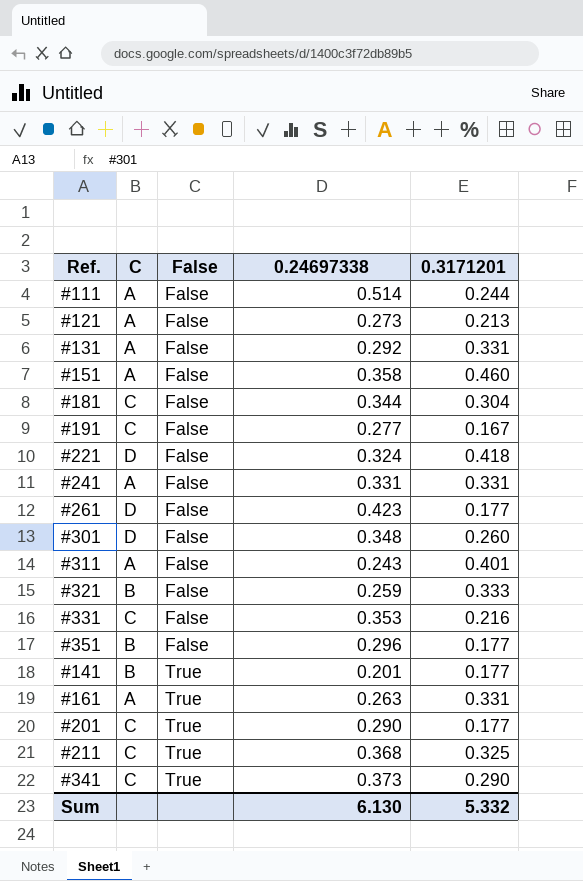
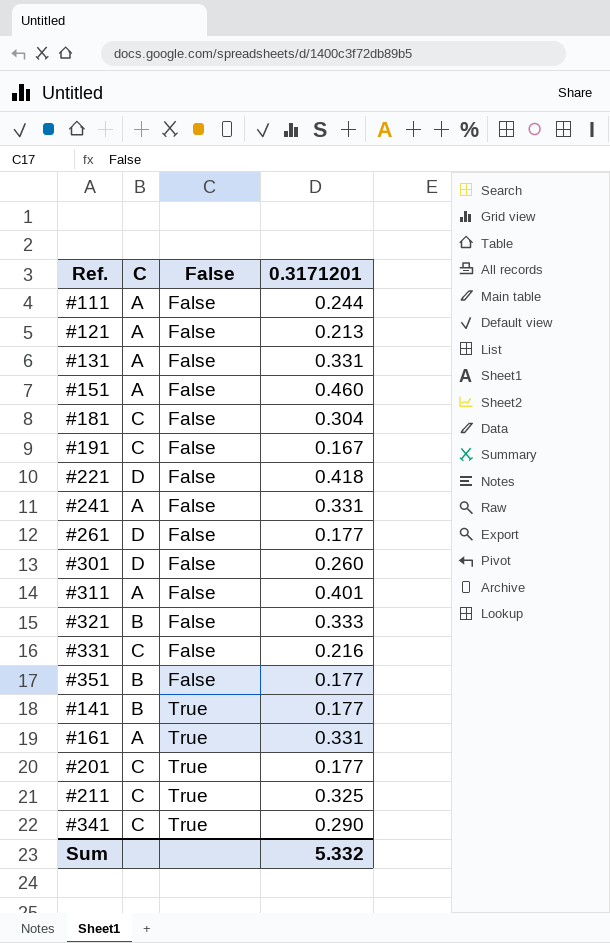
column 0.24697338 | position: 4 -> none

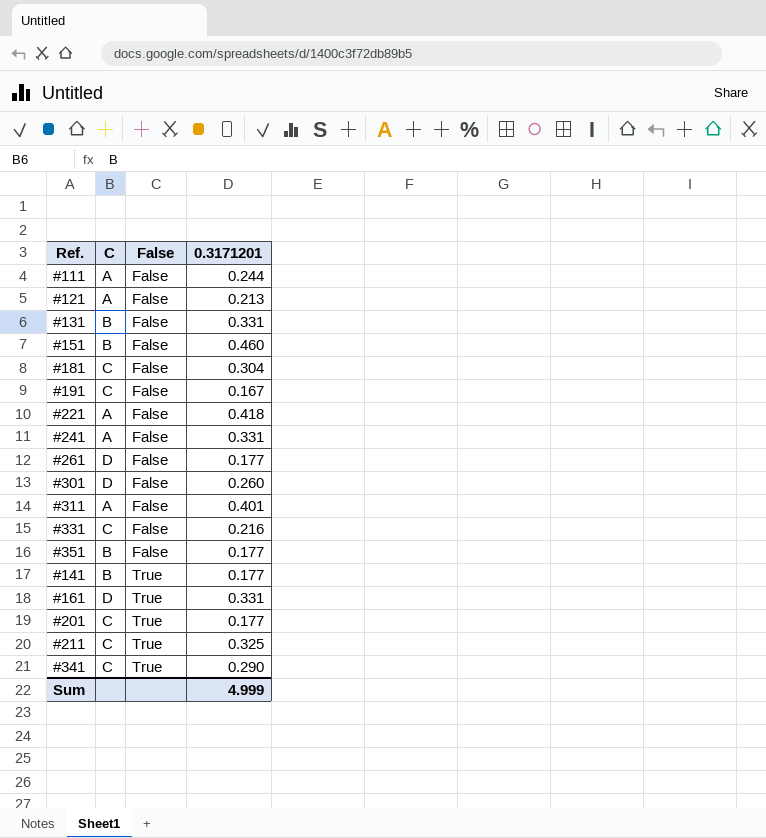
row #321: B | False | 0.333 -> none
#131 | C: A -> B
#151 | C: A -> B
#221 | C: D -> A
#161 | C: A -> D
Sum | 0.3171201: 5.332 -> 4.999

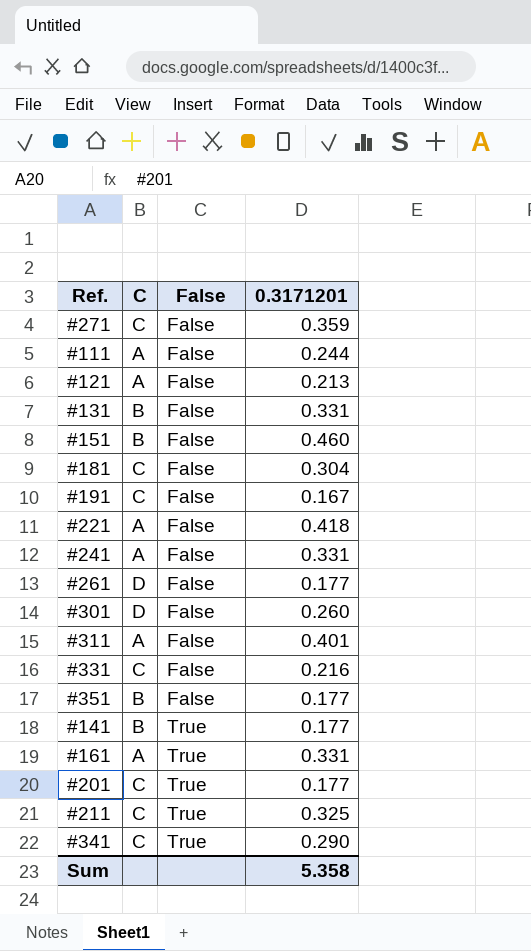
row #271: none -> C | False | 0.359
#161 | C: D -> A
Sum | 0.3171201: 4.999 -> 5.358

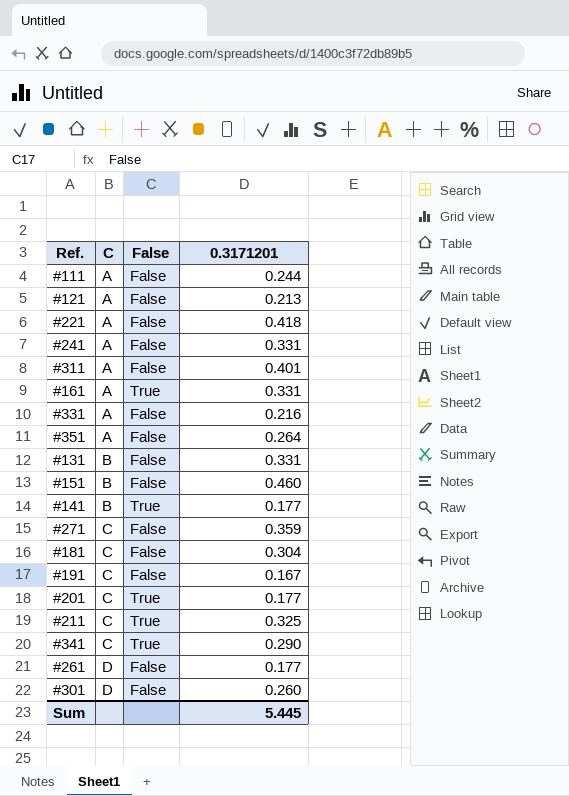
row order: False ascending -> C ascending
#331 | C: C -> A
#351 | C: B -> A
#351 | 0.3171201: 0.177 -> 0.264
Sum | 0.3171201: 5.358 -> 5.445

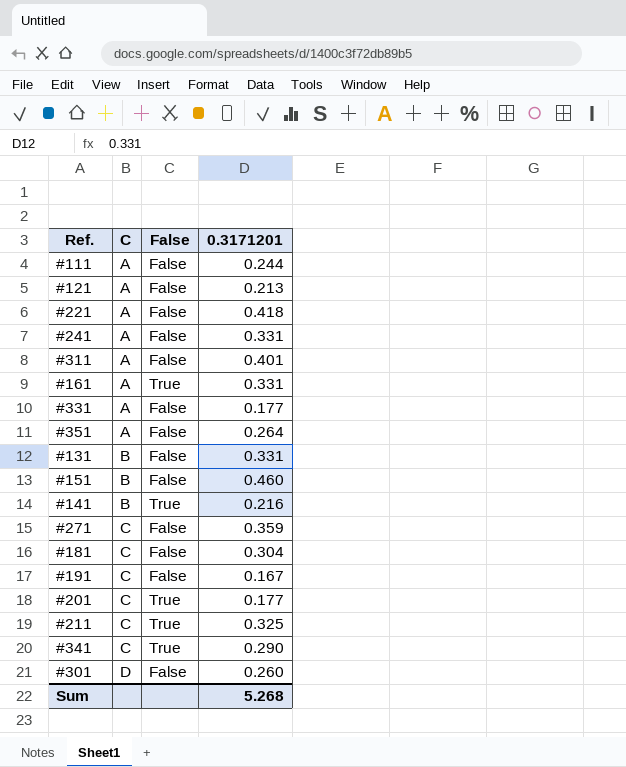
row #261: D | False | 0.177 -> none
#331 | 0.3171201: 0.216 -> 0.177
#141 | 0.3171201: 0.177 -> 0.216
Sum | 0.3171201: 5.445 -> 5.268

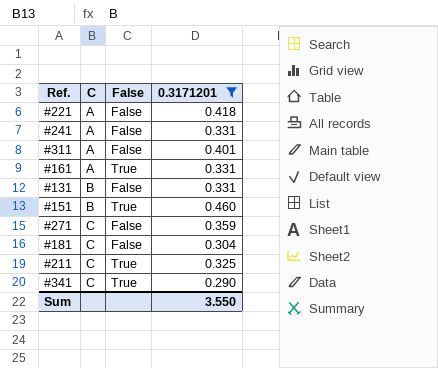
filter: none -> 0.3171201 >= 0.290
#151 | False: False -> True
Sum | 0.3171201: 5.268 -> 3.550

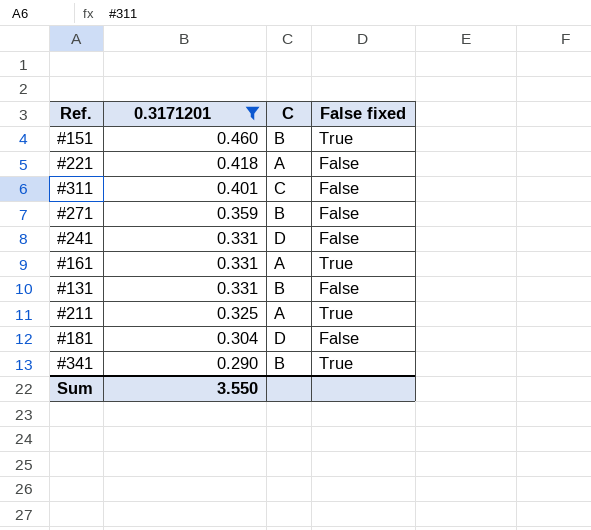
row order: C ascending -> 0.3171201 descending
column 0.3171201 | position: 4 -> 2
column name: False -> False fixed
#311 | C: A -> C
#271 | C: C -> B
#241 | C: A -> D
#211 | C: C -> A
#181 | C: C -> D
#341 | C: C -> B

